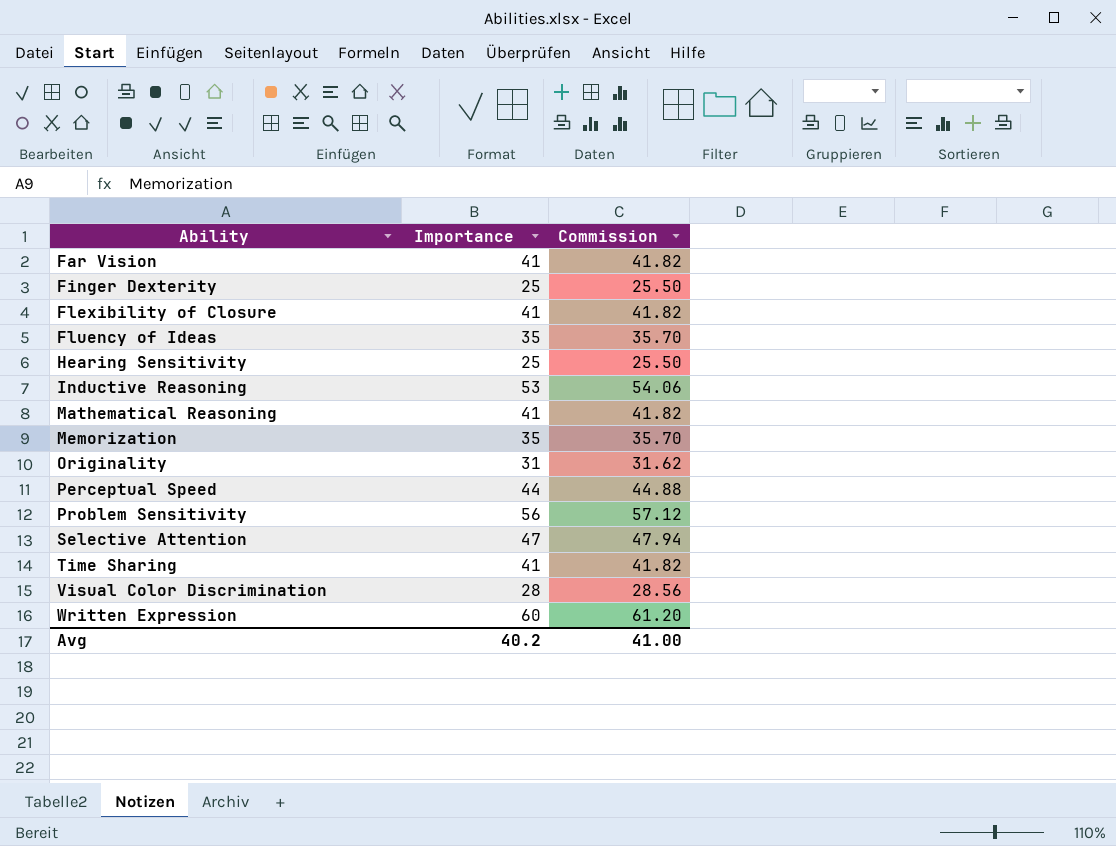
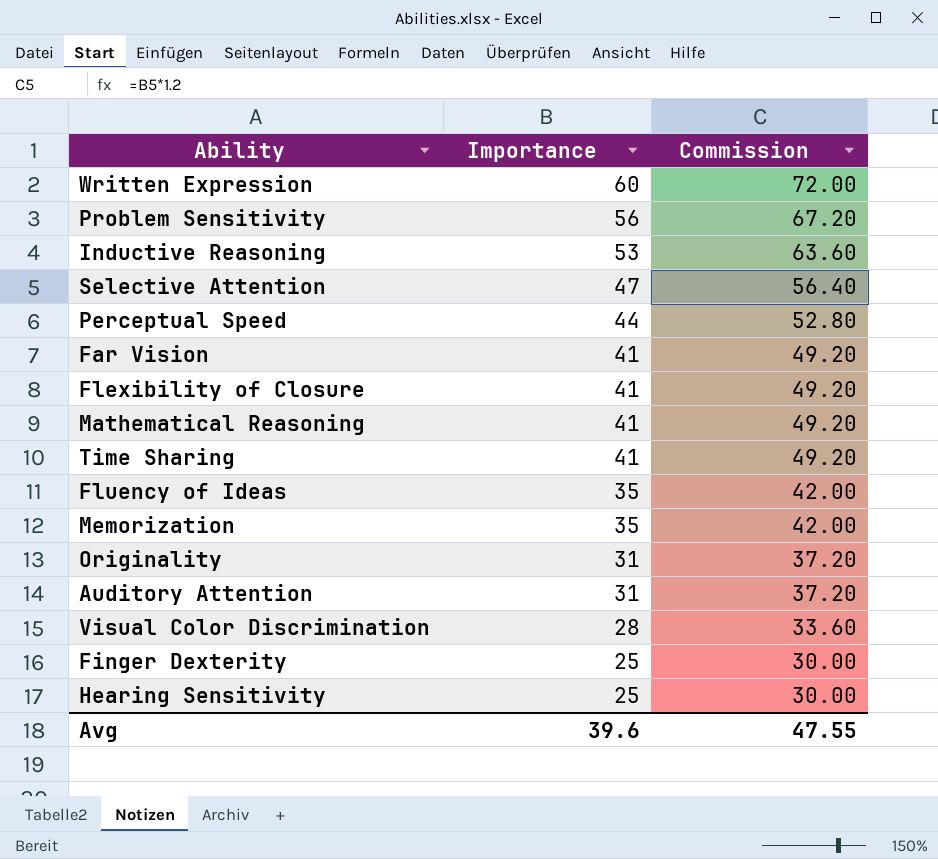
row order: Ability ascending -> Importance descending
column Commission | formula: [Importance] * 1.02 -> [Importance] * 1.2
row Auditory Attention: none -> 31 | 37.20
Avg | Importance: 40.2 -> 39.6
Avg | Commission: 41.00 -> 47.55

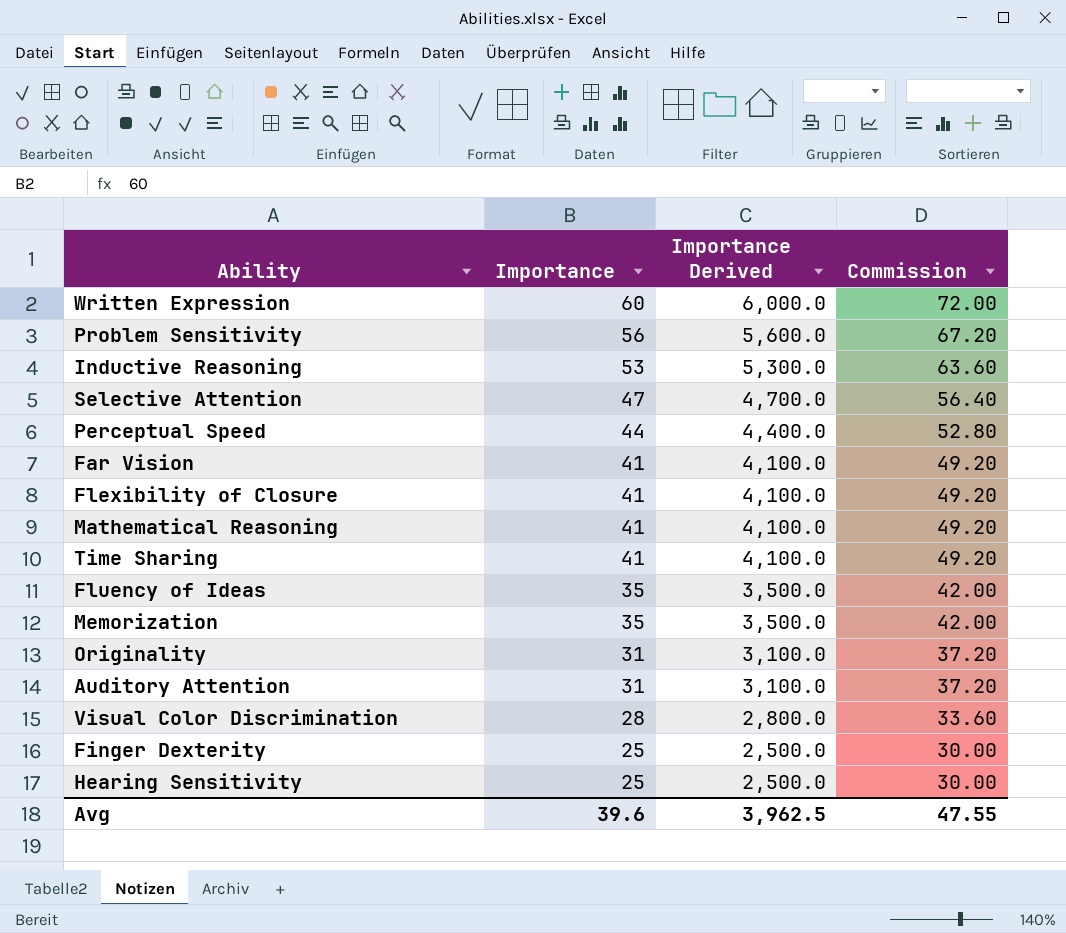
column Importance Derived | formula: none -> [Importance] * 100

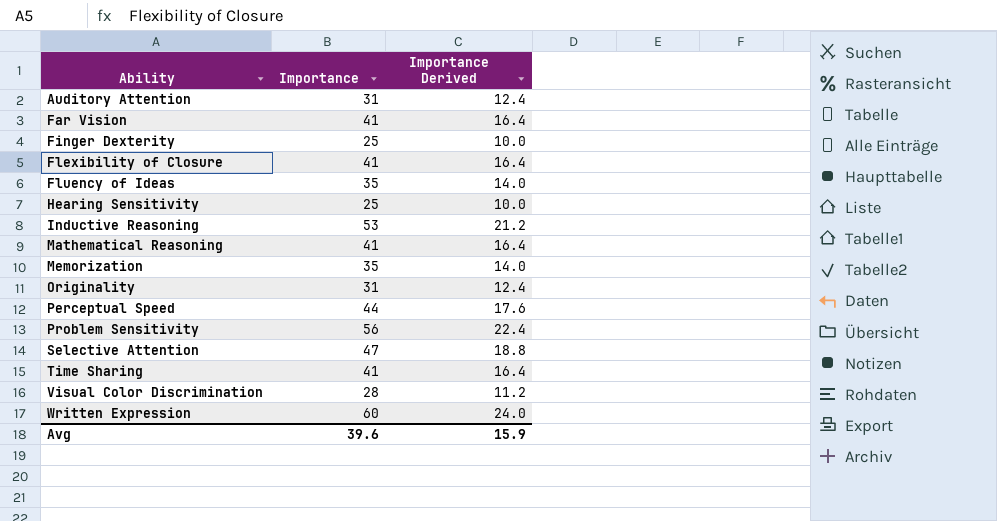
row order: Importance descending -> Ability ascending
column Commission | formula: [Importance] * 1.2 -> none
column Importance Derived | formula: [Importance] * 100 -> [Importance] * 0.4
Avg | Importance Derived: 3,962.5 -> 15.9

